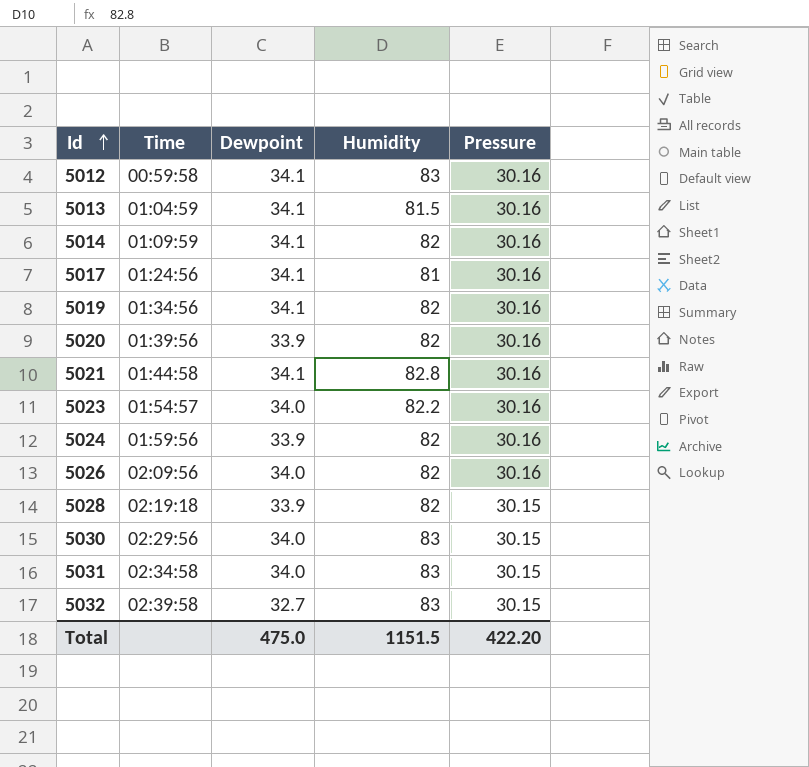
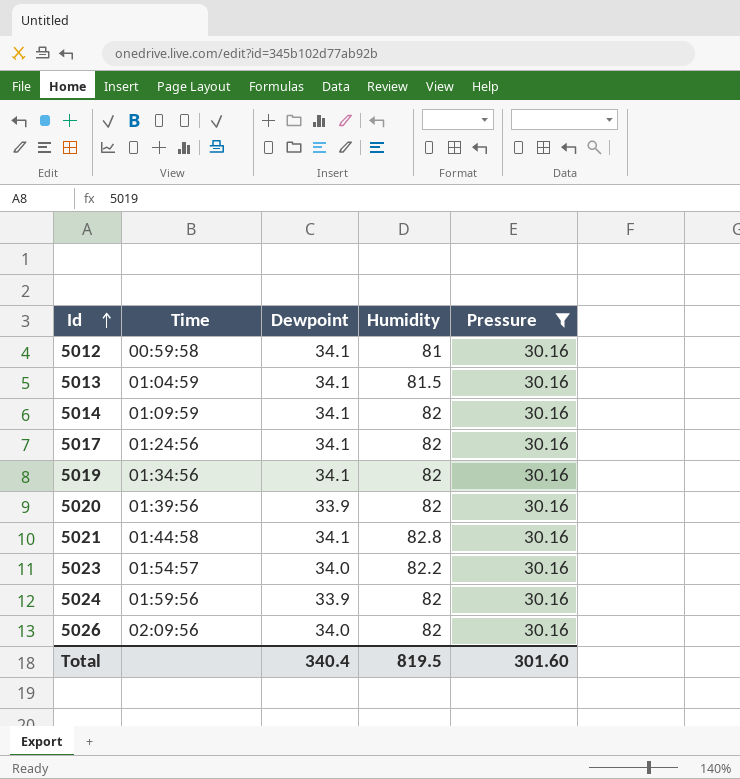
filter: none -> Pressure = 30.16
5012 | Humidity: 83 -> 81
5017 | Humidity: 81 -> 82
Total | Dewpoint: 475.0 -> 340.4
Total | Humidity: 1151.5 -> 819.5
Total | Pressure: 422.20 -> 301.60

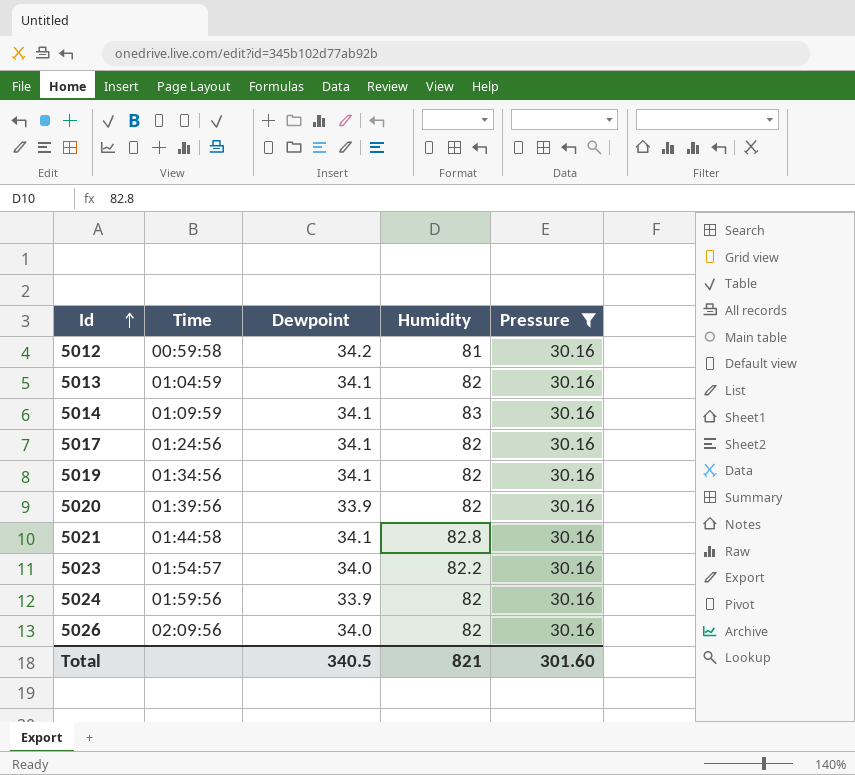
5012 | Dewpoint: 34.1 -> 34.2
5013 | Humidity: 81.5 -> 82
5014 | Humidity: 82 -> 83
Total | Dewpoint: 340.4 -> 340.5
Total | Humidity: 819.5 -> 821

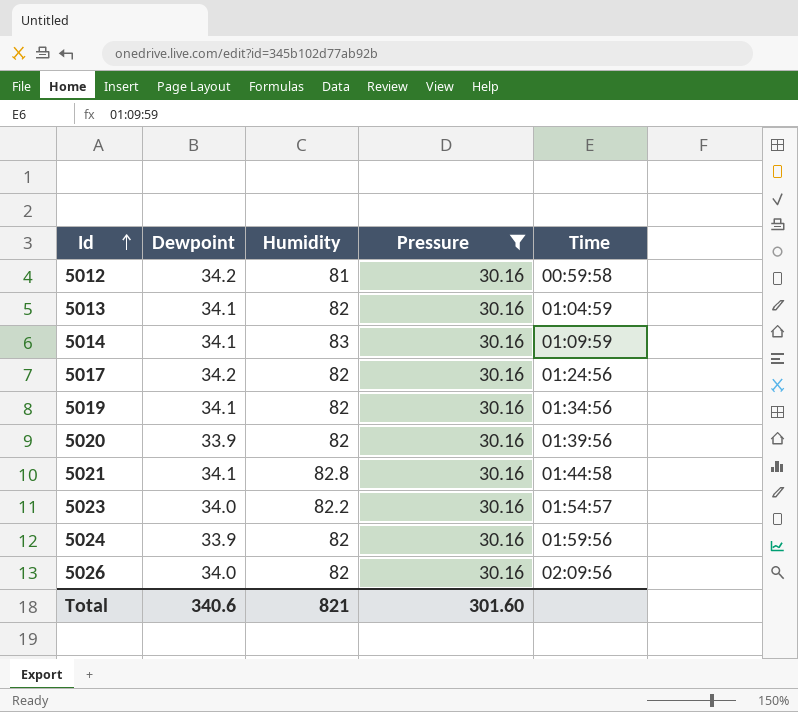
column Time | position: 2 -> 5
5017 | Dewpoint: 34.1 -> 34.2
Total | Dewpoint: 340.5 -> 340.6

